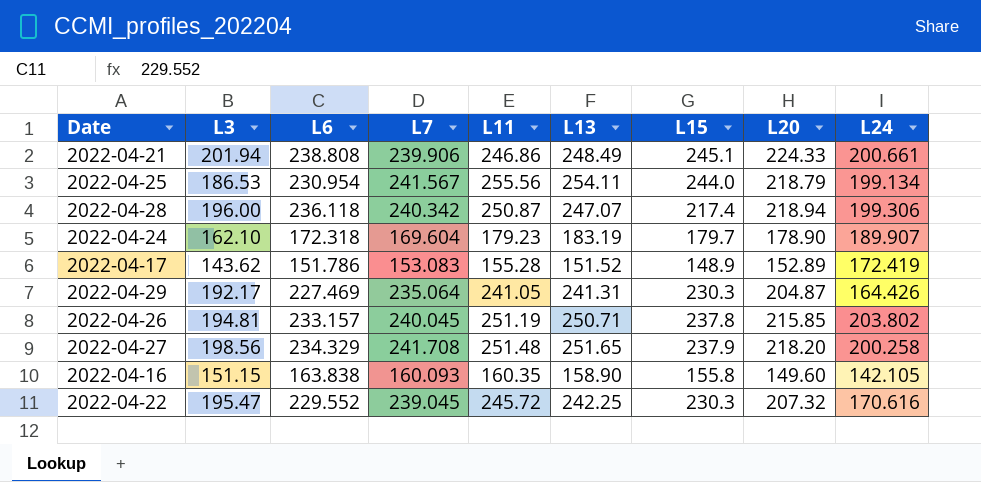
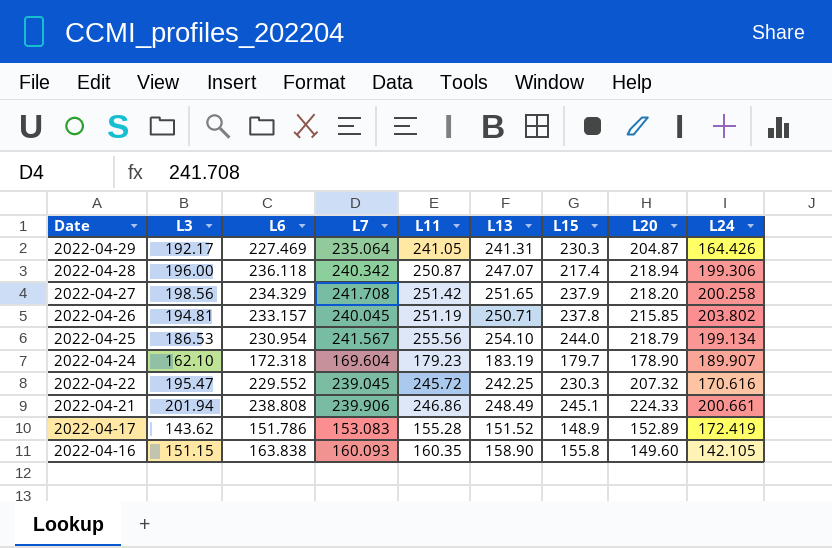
row order: none -> Date descending
2022-04-27 | L11: 251.48 -> 251.42
2022-04-25 | L13: 254.11 -> 254.10

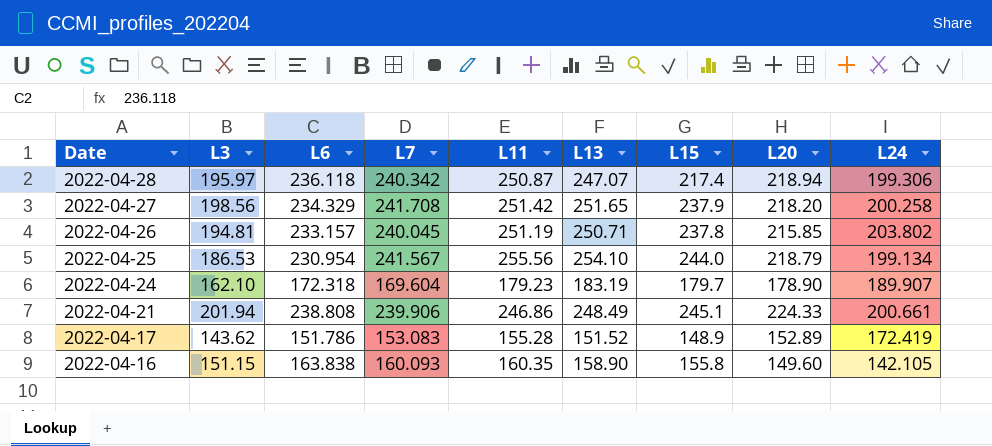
row 2022-04-29: 192.17 | 227.469 | 235.064 | 241.05 | 241.31 | 230.3 | 204.87 | 164.426 -> none
row 2022-04-22: 195.47 | 229.552 | 239.045 | 245.72 | 242.25 | 230.3 | 207.32 | 170.616 -> none
2022-04-28 | L3: 196.00 -> 195.97

